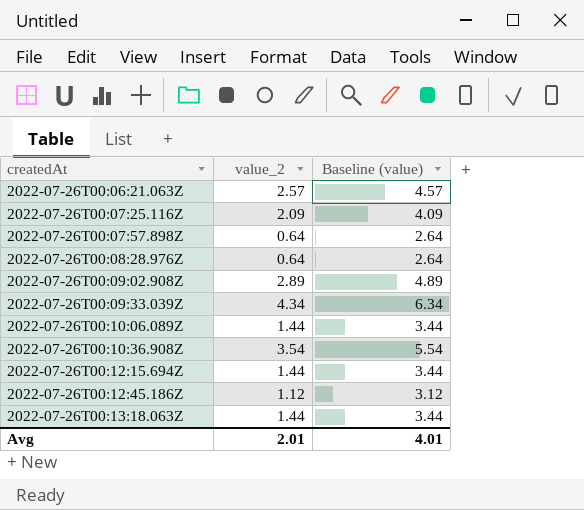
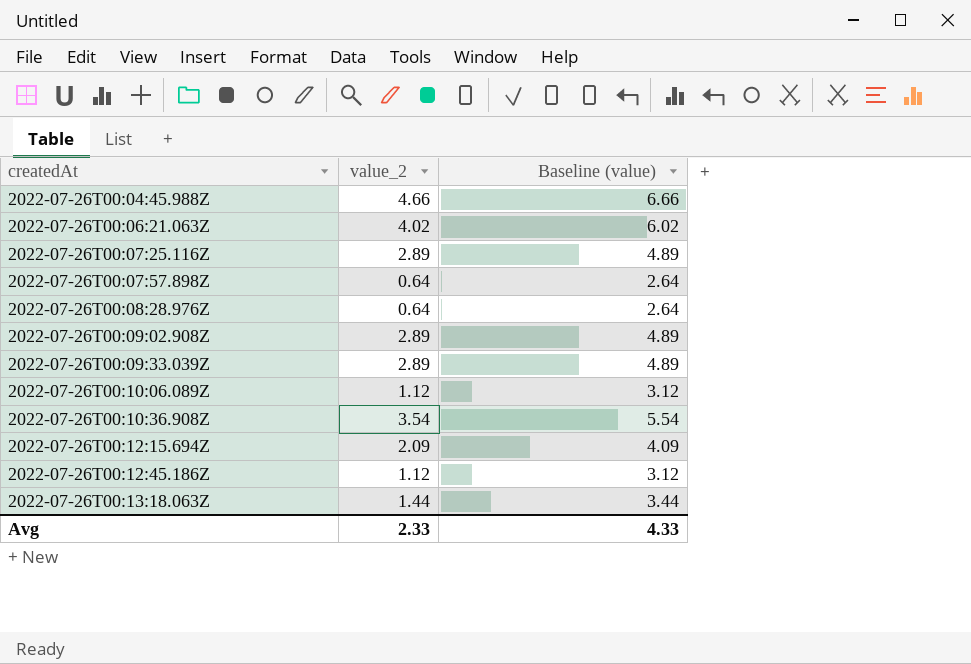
row 2022-07-26T00:04:45.988Z: none -> 4.66 | 6.66
2022-07-26T00:06:21.063Z | value_2: 2.57 -> 4.02
2022-07-26T00:06:21.063Z | Baseline (value): 4.57 -> 6.02
2022-07-26T00:07:25.116Z | value_2: 2.09 -> 2.89
2022-07-26T00:07:25.116Z | Baseline (value): 4.09 -> 4.89
2022-07-26T00:09:33.039Z | value_2: 4.34 -> 2.89
2022-07-26T00:09:33.039Z | Baseline (value): 6.34 -> 4.89
2022-07-26T00:10:06.089Z | value_2: 1.44 -> 1.12
2022-07-26T00:10:06.089Z | Baseline (value): 3.44 -> 3.12
2022-07-26T00:12:15.694Z | value_2: 1.44 -> 2.09
2022-07-26T00:12:15.694Z | Baseline (value): 3.44 -> 4.09
Avg | value_2: 2.01 -> 2.33
Avg | Baseline (value): 4.01 -> 4.33

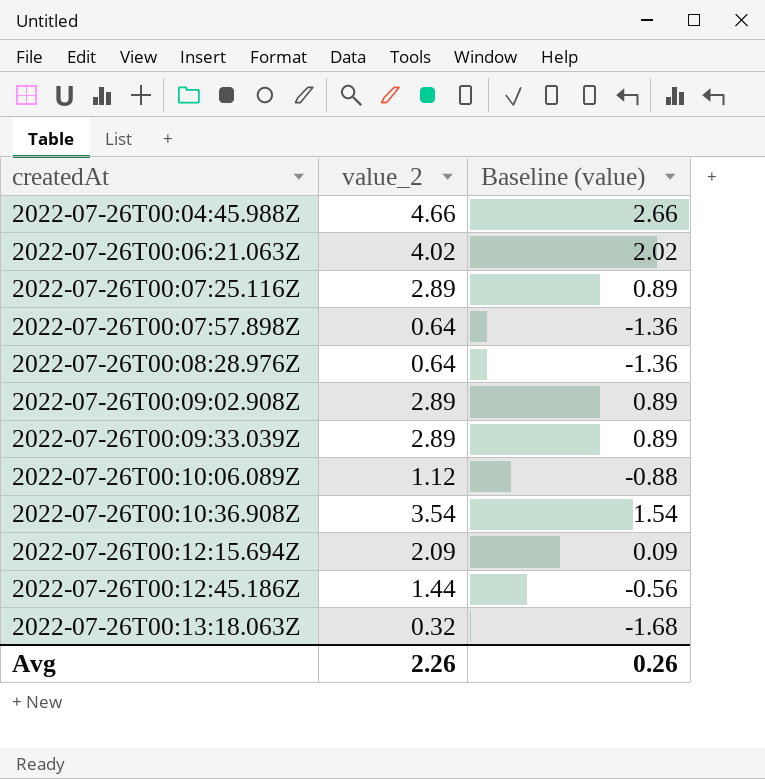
column Baseline (value) | formula: [value_2] + 2 -> [value_2] - 2
2022-07-26T00:12:45.186Z | value_2: 1.12 -> 1.44
2022-07-26T00:13:18.063Z | value_2: 1.44 -> 0.32
Avg | value_2: 2.33 -> 2.26
Avg | Baseline (value): 4.33 -> 0.26

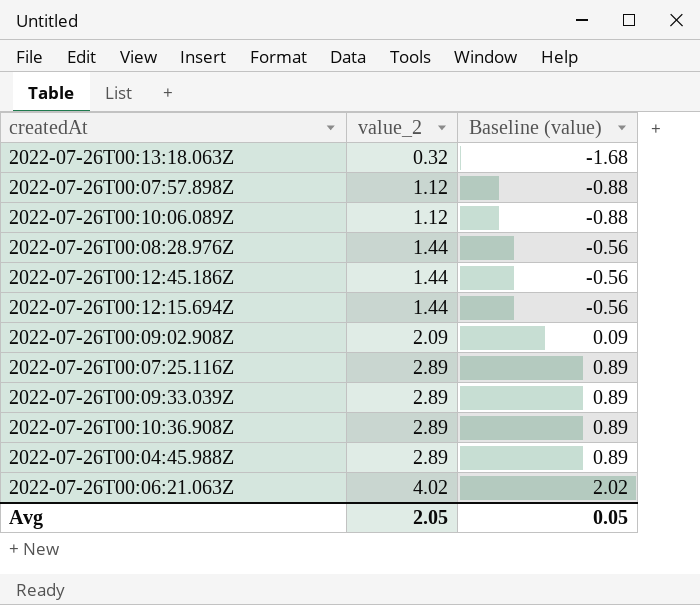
row order: createdAt ascending -> value_2 ascending
2022-07-26T00:07:57.898Z | value_2: 0.64 -> 1.12
2022-07-26T00:07:57.898Z | Baseline (value): -1.36 -> -0.88
2022-07-26T00:08:28.976Z | value_2: 0.64 -> 1.44
2022-07-26T00:08:28.976Z | Baseline (value): -1.36 -> -0.56
2022-07-26T00:12:15.694Z | value_2: 2.09 -> 1.44
2022-07-26T00:12:15.694Z | Baseline (value): 0.09 -> -0.56
2022-07-26T00:09:02.908Z | value_2: 2.89 -> 2.09
2022-07-26T00:09:02.908Z | Baseline (value): 0.89 -> 0.09
2022-07-26T00:10:36.908Z | value_2: 3.54 -> 2.89
2022-07-26T00:10:36.908Z | Baseline (value): 1.54 -> 0.89
2022-07-26T00:04:45.988Z | value_2: 4.66 -> 2.89
2022-07-26T00:04:45.988Z | Baseline (value): 2.66 -> 0.89
Avg | value_2: 2.26 -> 2.05
Avg | Baseline (value): 0.26 -> 0.05

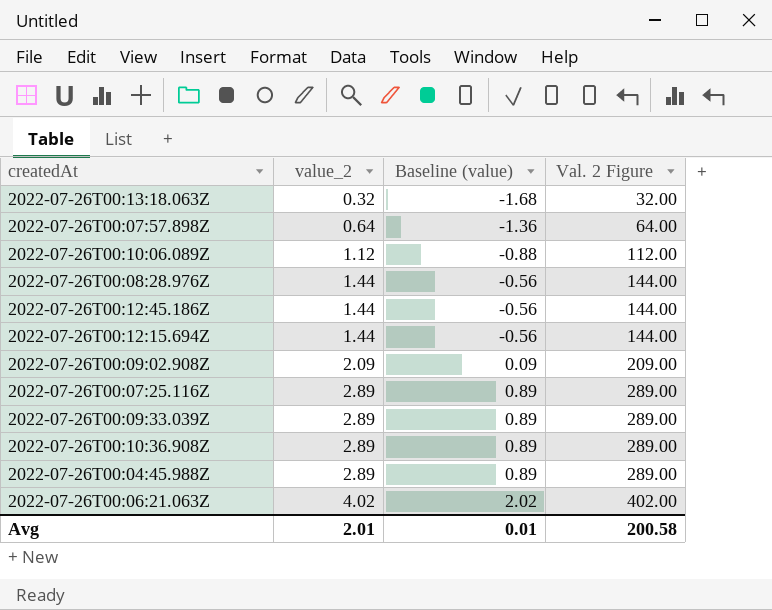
column Val. 2 Figure | formula: none -> [value_2] * 100
2022-07-26T00:07:57.898Z | value_2: 1.12 -> 0.64
2022-07-26T00:07:57.898Z | Baseline (value): -0.88 -> -1.36
Avg | value_2: 2.05 -> 2.01
Avg | Baseline (value): 0.05 -> 0.01

